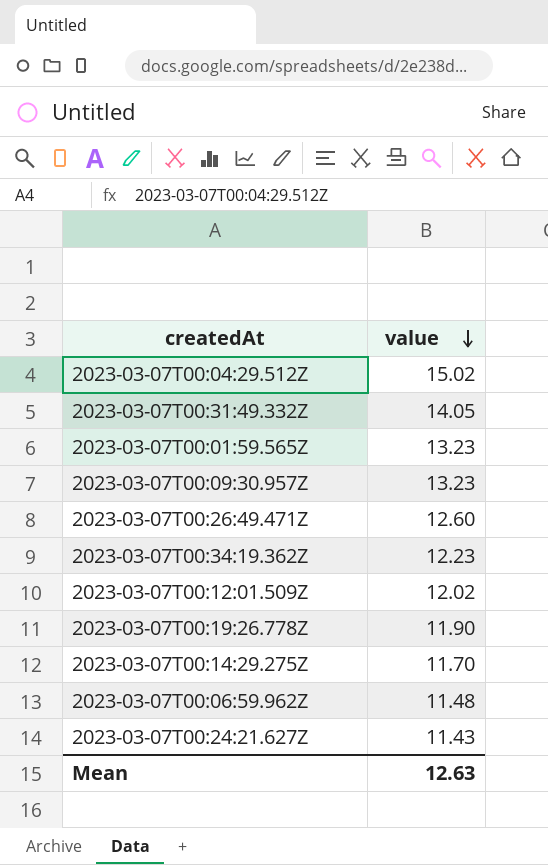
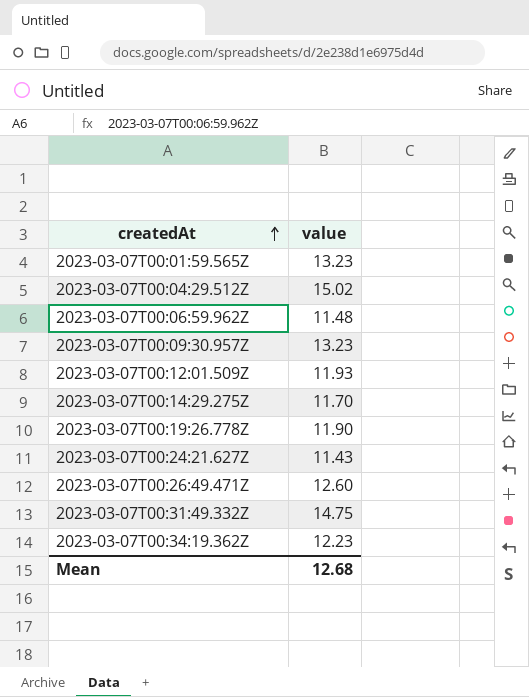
row order: value descending -> createdAt ascending
2023-03-07T00:12:01.509Z | value: 12.02 -> 11.93
2023-03-07T00:31:49.332Z | value: 14.05 -> 14.75
Mean | value: 12.63 -> 12.68

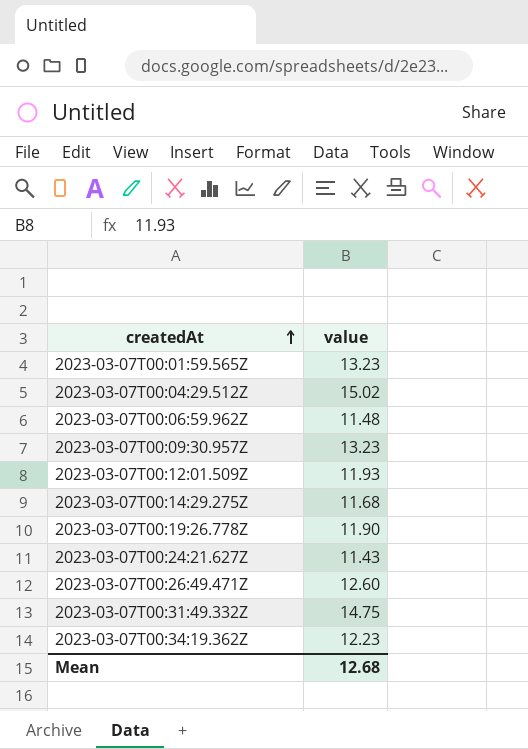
2023-03-07T00:14:29.275Z | value: 11.70 -> 11.68

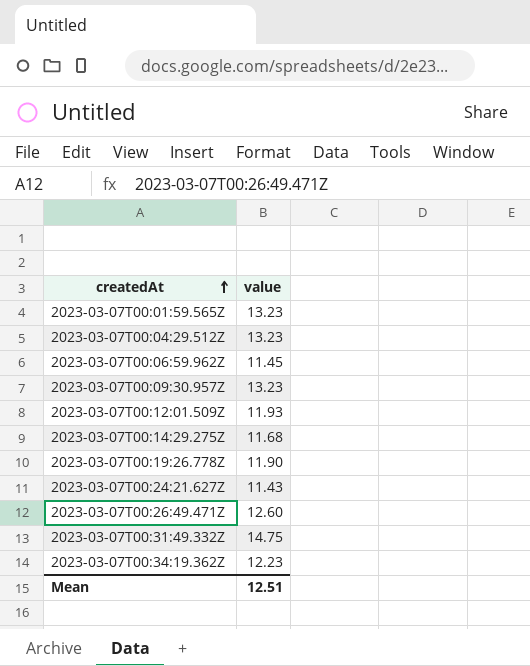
2023-03-07T00:04:29.512Z | value: 15.02 -> 13.23
2023-03-07T00:06:59.962Z | value: 11.48 -> 11.45
Mean | value: 12.68 -> 12.51

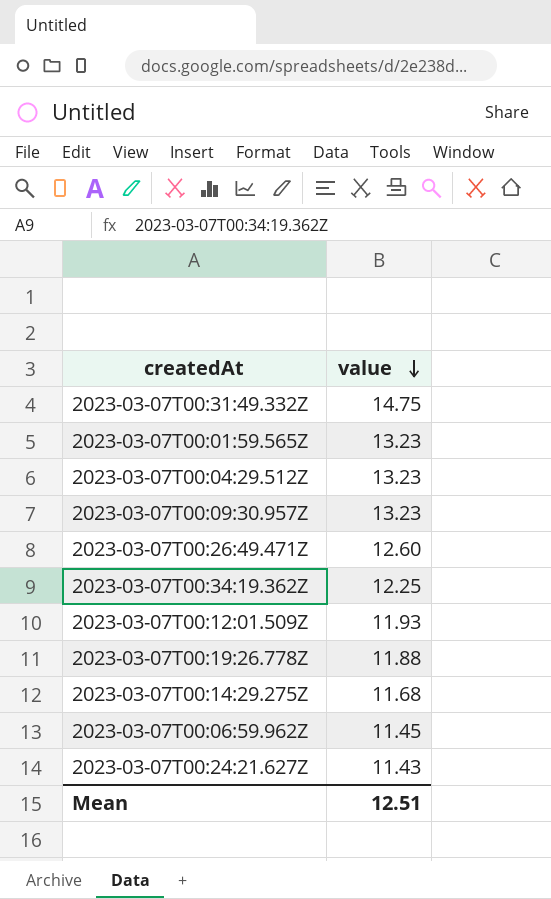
row order: createdAt ascending -> value descending
2023-03-07T00:34:19.362Z | value: 12.23 -> 12.25
2023-03-07T00:19:26.778Z | value: 11.90 -> 11.88

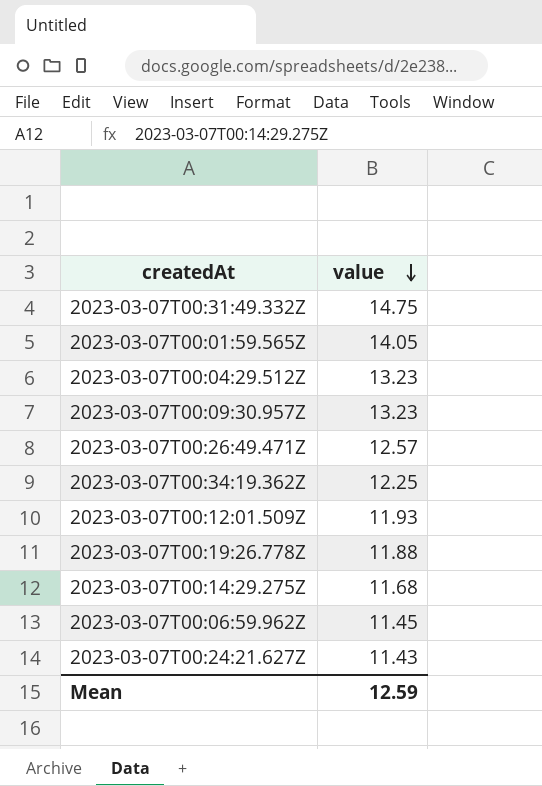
2023-03-07T00:01:59.565Z | value: 13.23 -> 14.05
2023-03-07T00:26:49.471Z | value: 12.60 -> 12.57
Mean | value: 12.51 -> 12.59

